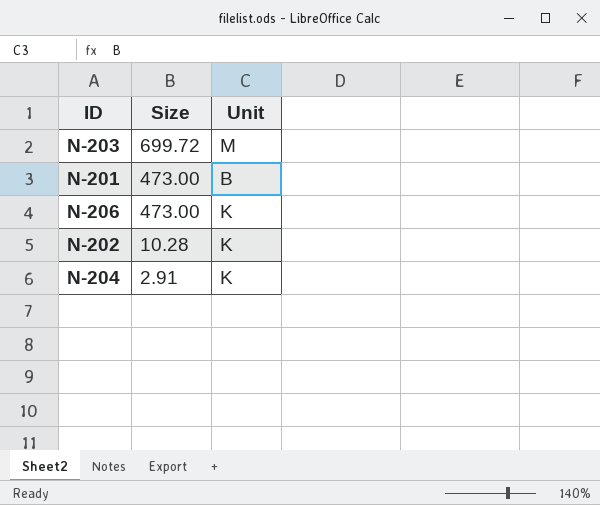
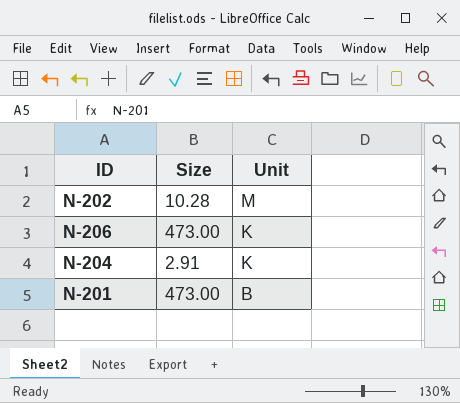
row order: Size descending -> Unit descending
row N-203: 699.72 | M -> none
N-202 | Unit: K -> M

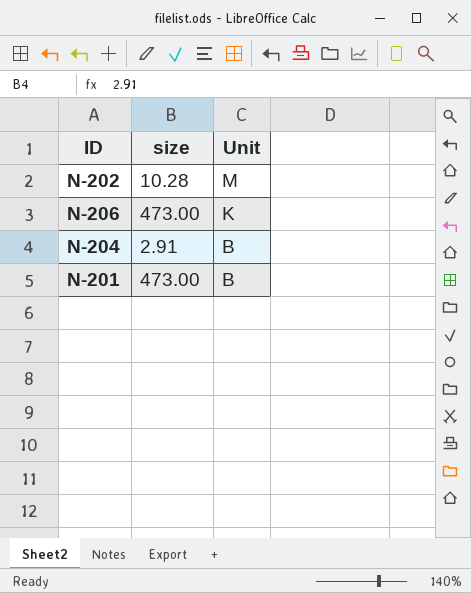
column name: Size -> size
N-204 | Unit: K -> B

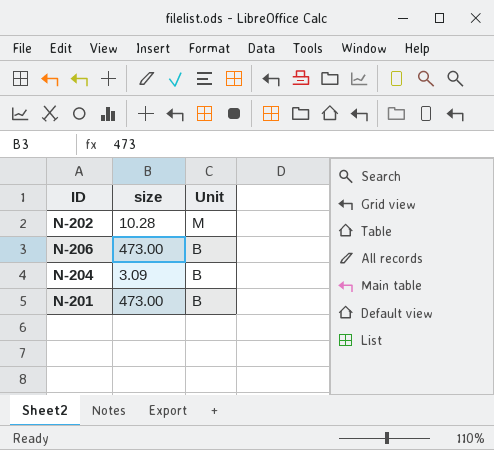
N-206 | Unit: K -> B
N-204 | size: 2.91 -> 3.09

